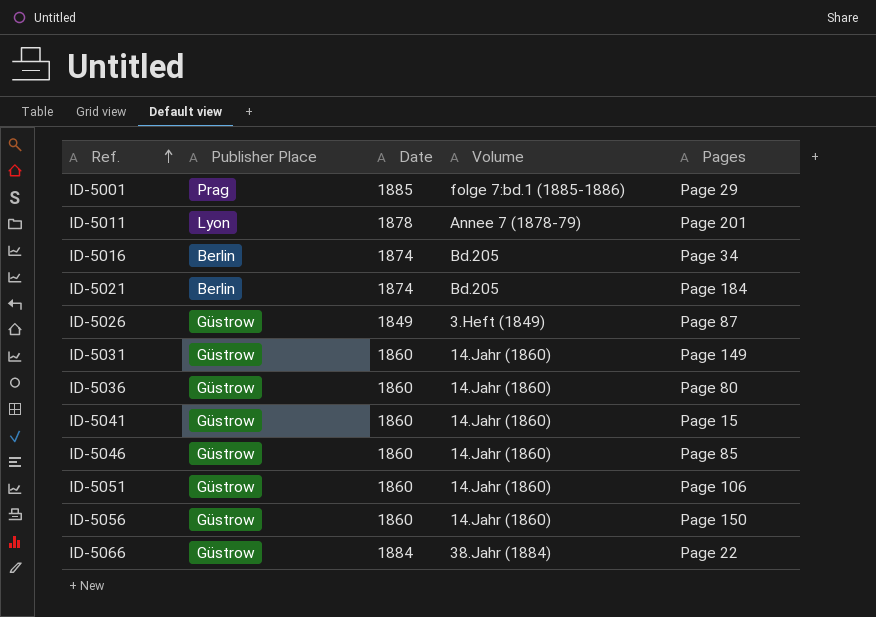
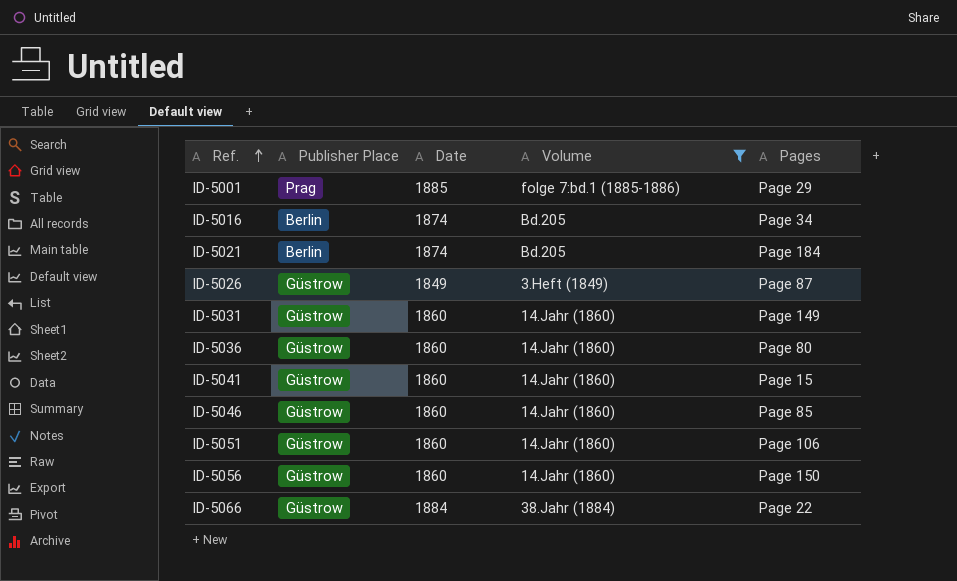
filter: none -> Volume != Annee 7 (1878-79)

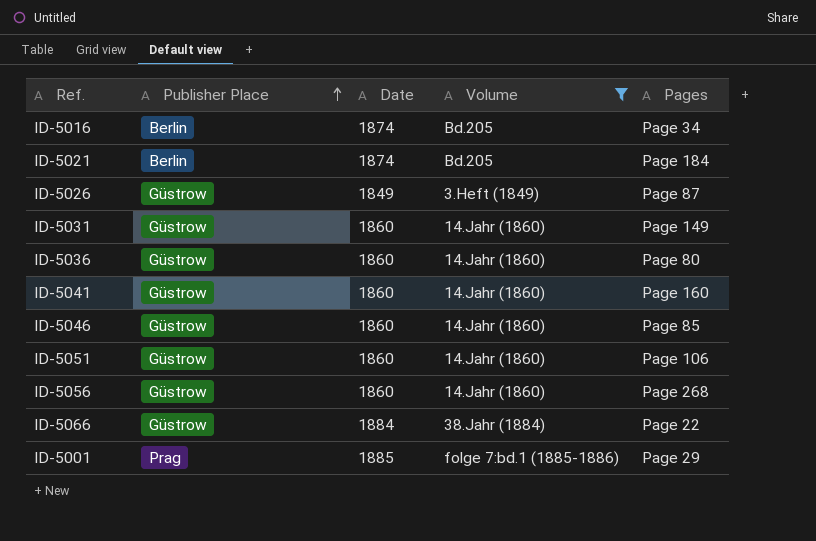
row order: Ref. ascending -> Publisher Place ascending
ID-5041 | Pages: Page 15 -> Page 160
ID-5056 | Pages: Page 150 -> Page 268

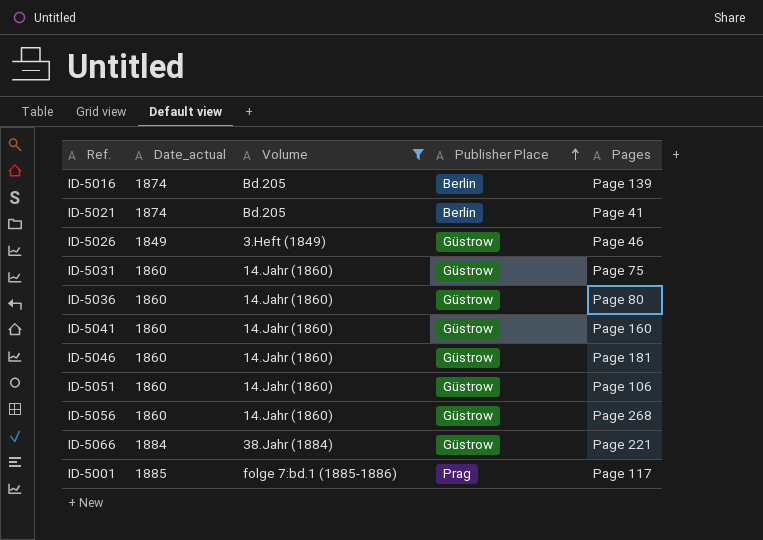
column name: Date -> Date_actual
column Publisher Place | position: 2 -> 4
ID-5016 | Pages: Page 34 -> Page 139
ID-5021 | Pages: Page 184 -> Page 41
ID-5026 | Pages: Page 87 -> Page 46
ID-5031 | Pages: Page 149 -> Page 75
ID-5046 | Pages: Page 85 -> Page 181
ID-5066 | Pages: Page 22 -> Page 221
ID-5001 | Pages: Page 29 -> Page 117

